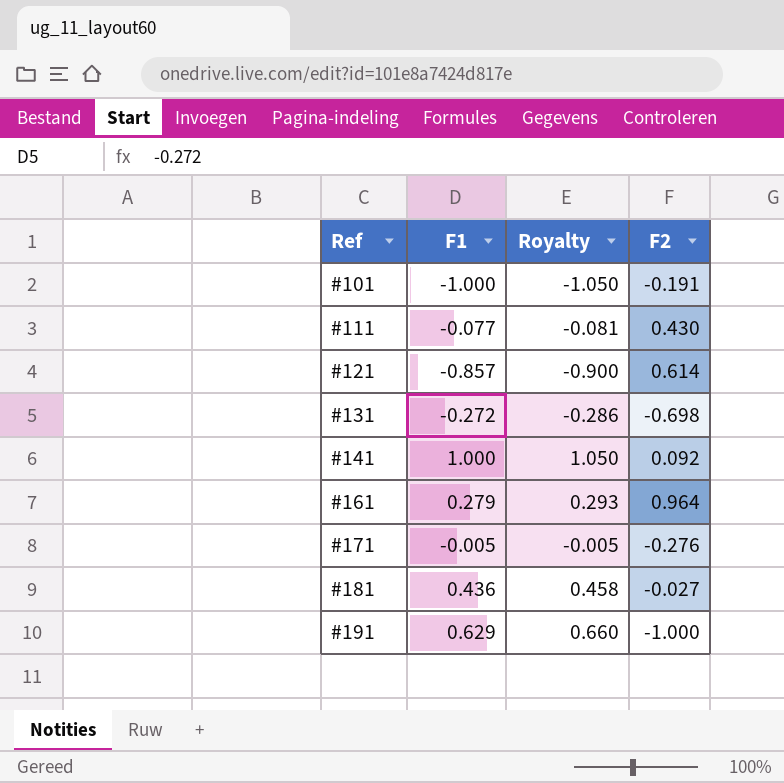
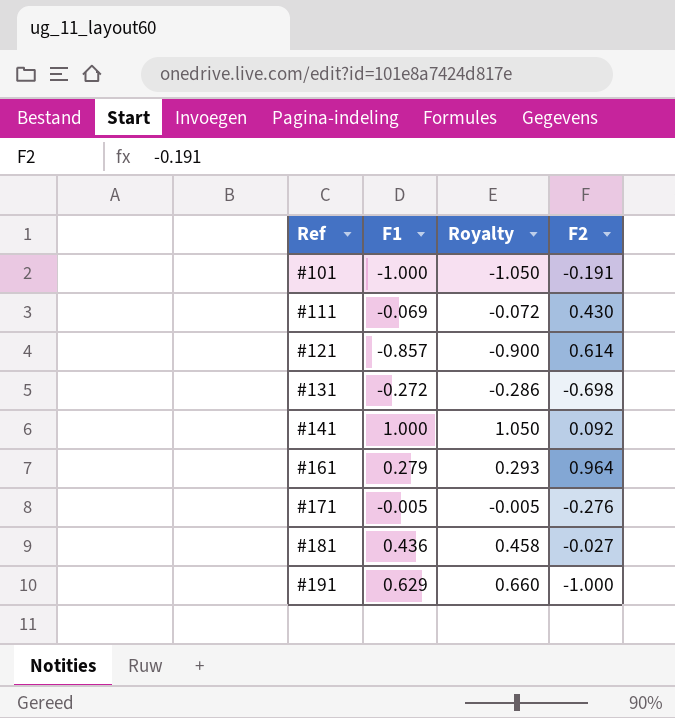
#111 | F1: -0.077 -> -0.069
#111 | Royalty: -0.081 -> -0.072

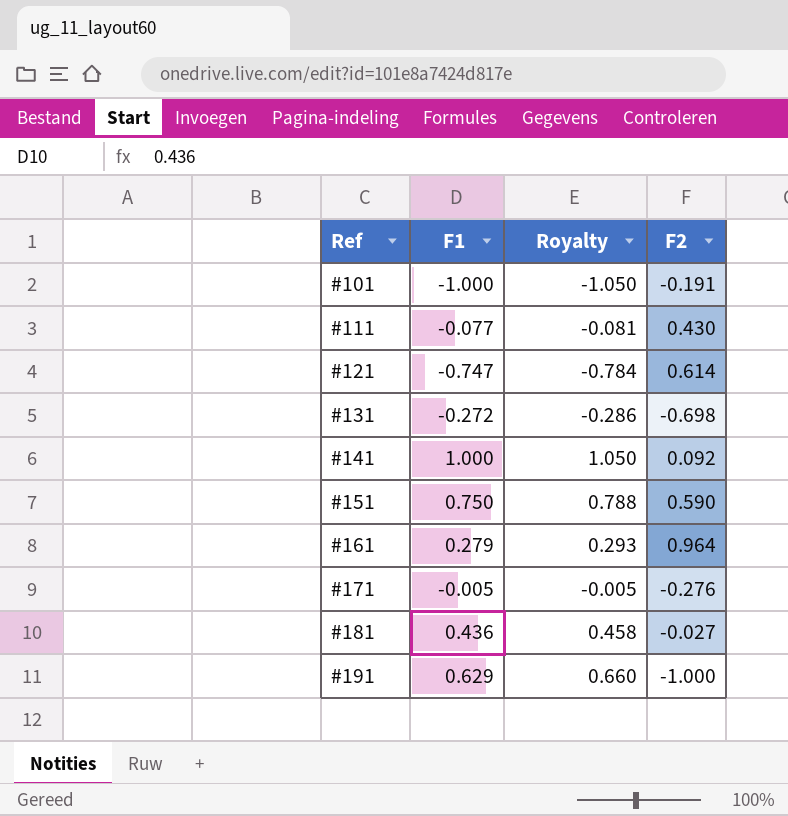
#111 | F1: -0.069 -> -0.077
#111 | Royalty: -0.072 -> -0.081
#121 | F1: -0.857 -> -0.747
#121 | Royalty: -0.900 -> -0.784
row #151: none -> 0.750 | 0.788 | 0.590

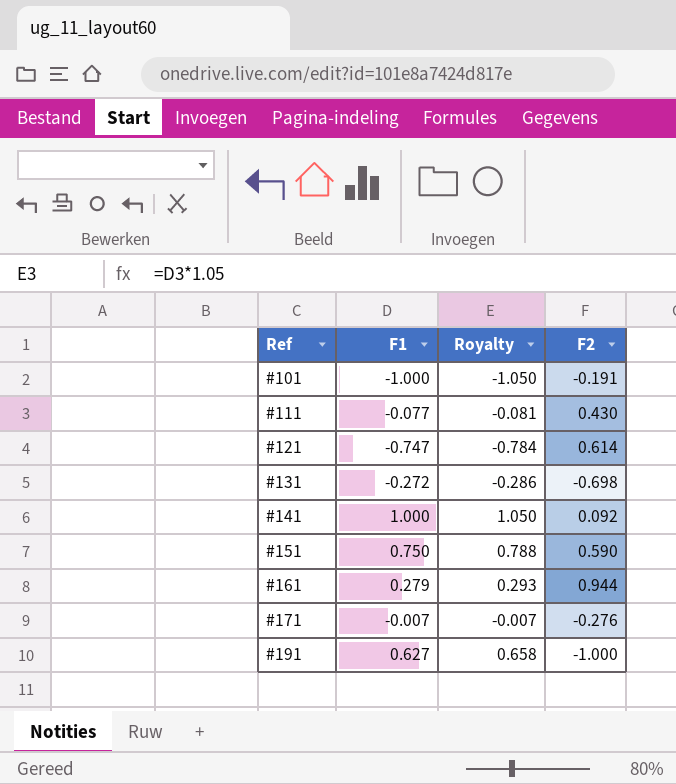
row #181: 0.436 | 0.458 | -0.027 -> none
#161 | F2: 0.964 -> 0.944
#171 | F1: -0.005 -> -0.007
#171 | Royalty: -0.005 -> -0.007
#191 | F1: 0.629 -> 0.627
#191 | Royalty: 0.660 -> 0.658

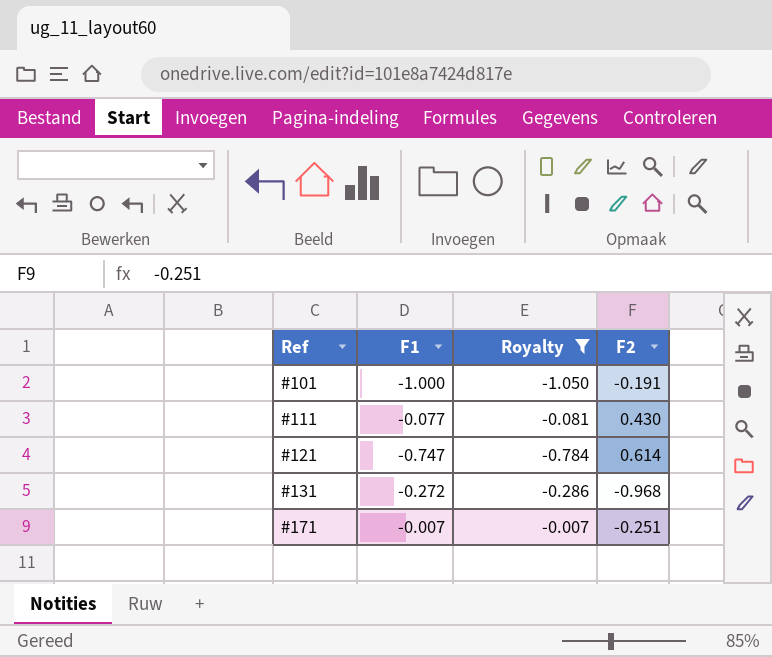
filter: none -> Royalty <= -0.007
#131 | F2: -0.698 -> -0.968
#171 | F2: -0.276 -> -0.251

